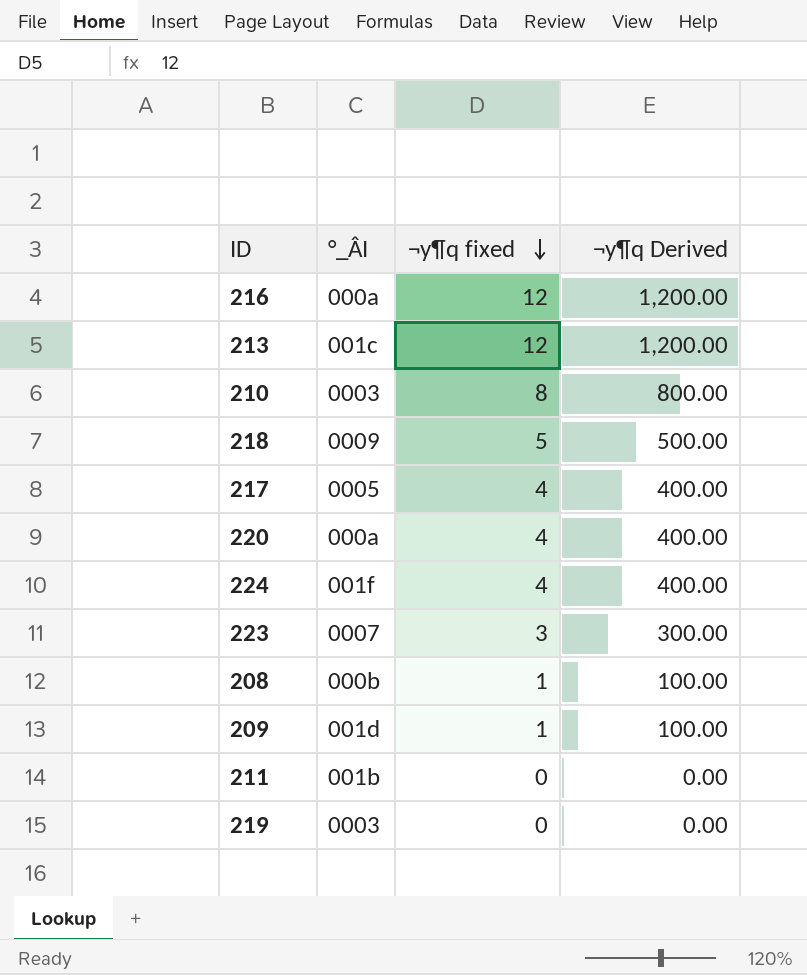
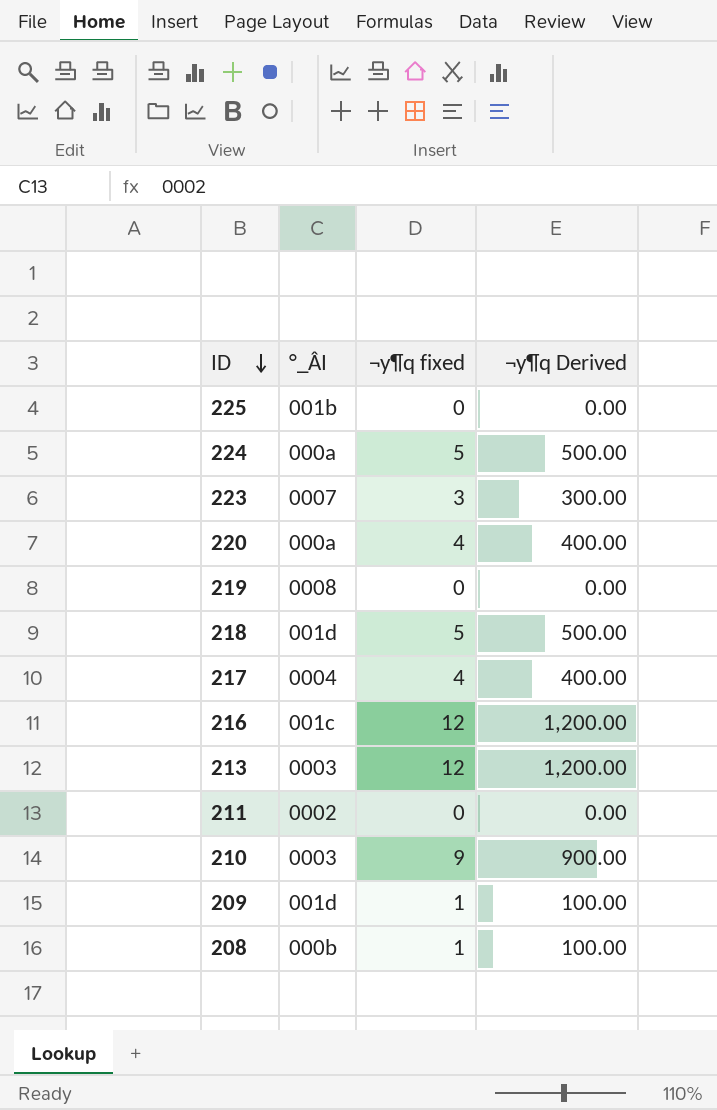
row order: ¬y¶q fixed descending -> ID descending
row 225: none -> 001b | 0 | 0.00
224 | °_ÂI: 001f -> 000a
224 | ¬y¶q fixed: 4 -> 5
224 | ¬y¶q Derived: 400.00 -> 500.00
219 | °_ÂI: 0003 -> 0008
218 | °_ÂI: 0009 -> 001d
217 | °_ÂI: 0005 -> 0004
216 | °_ÂI: 000a -> 001c
213 | °_ÂI: 001c -> 0003
211 | °_ÂI: 001b -> 0002
210 | ¬y¶q fixed: 8 -> 9
210 | ¬y¶q Derived: 800.00 -> 900.00

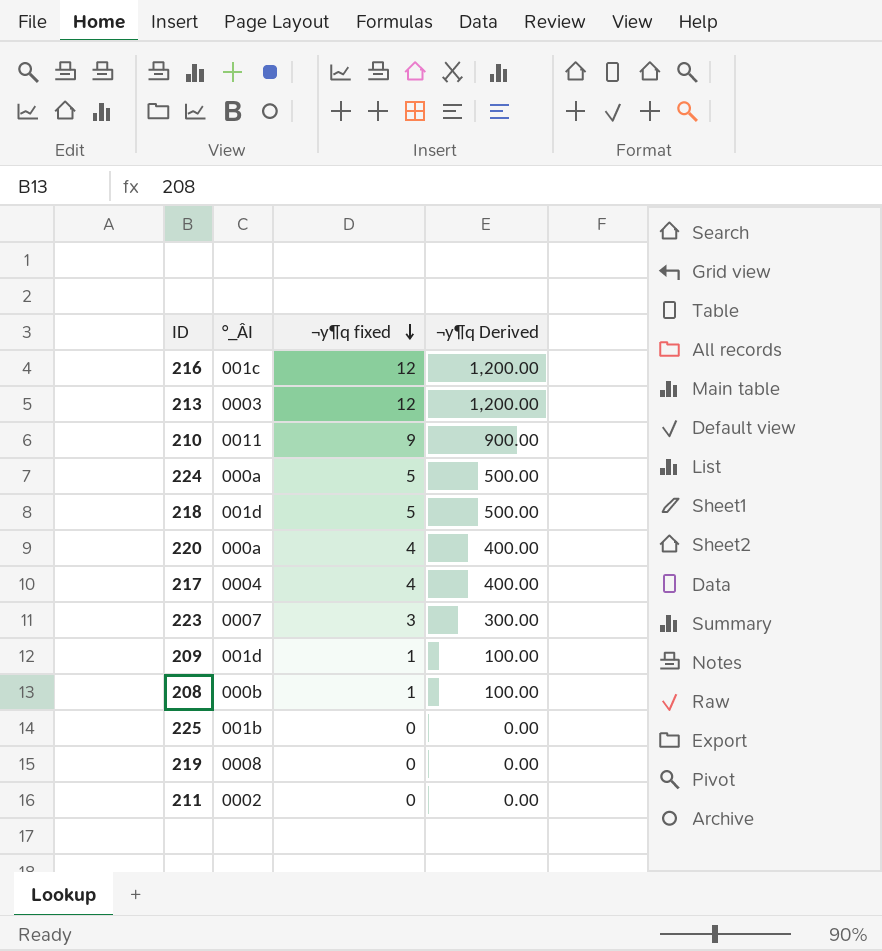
row order: ID descending -> ¬y¶q fixed descending
210 | °_ÂI: 0003 -> 0011

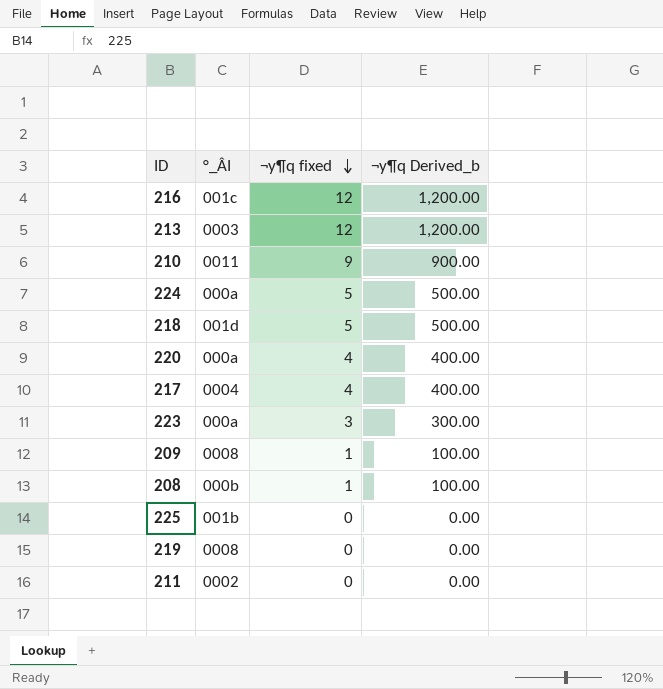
column name: ¬y¶q Derived -> ¬y¶q Derived_b
223 | °_ÂI: 0007 -> 000a
209 | °_ÂI: 001d -> 0008

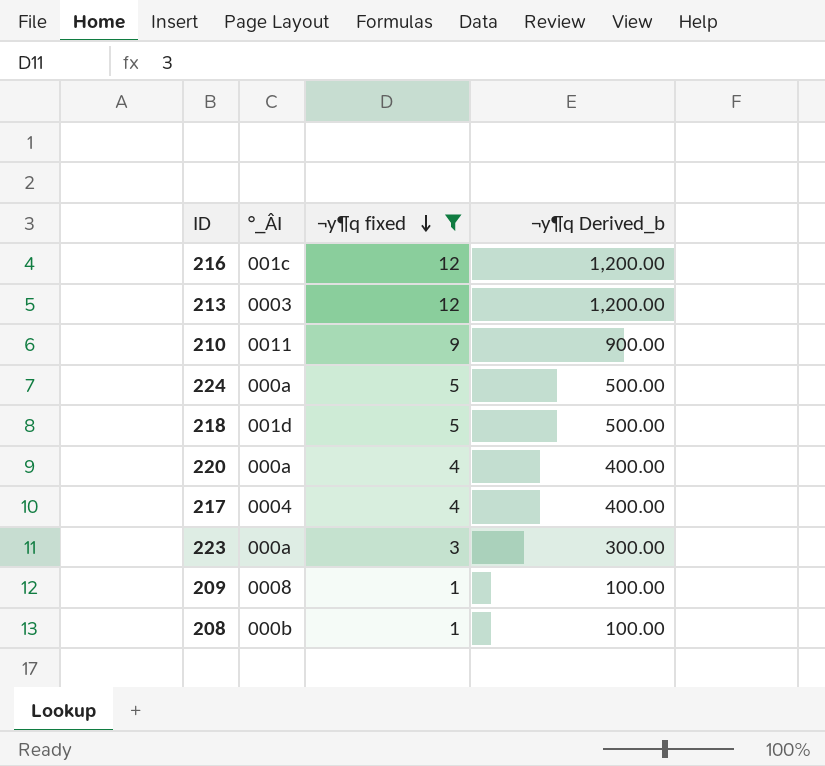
filter: none -> ¬y¶q fixed != 0

